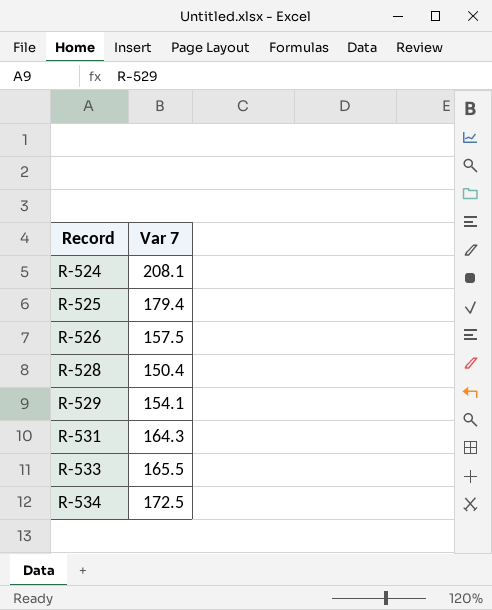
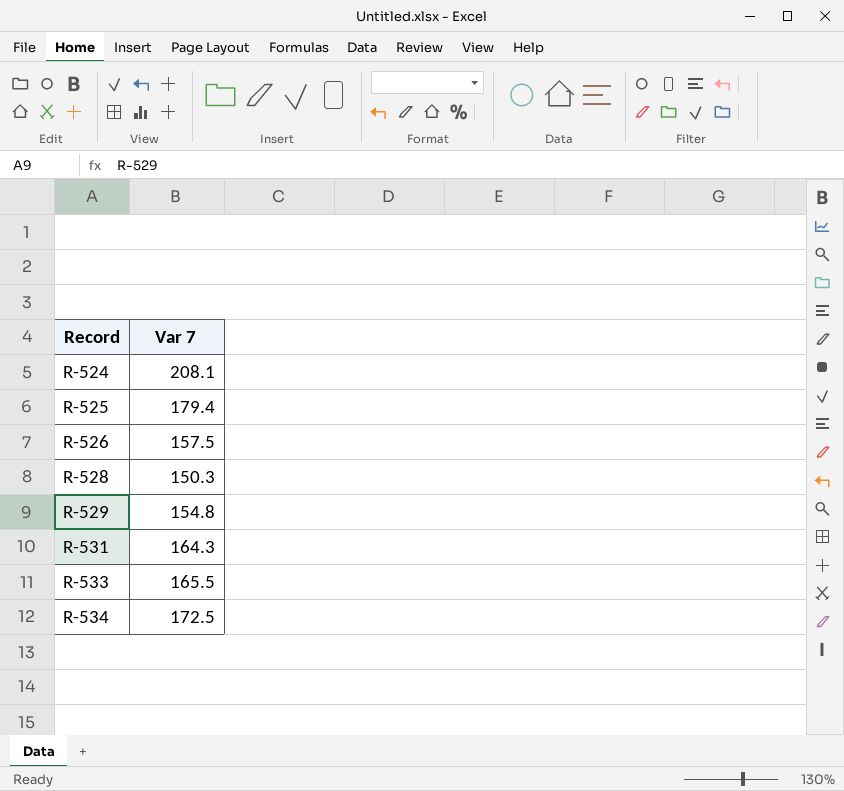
R-528 | Var 7: 150.4 -> 150.3
R-529 | Var 7: 154.1 -> 154.8

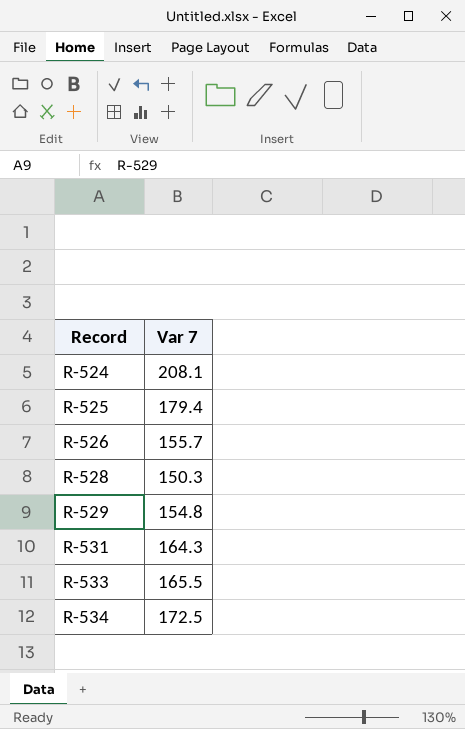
R-526 | Var 7: 157.5 -> 155.7

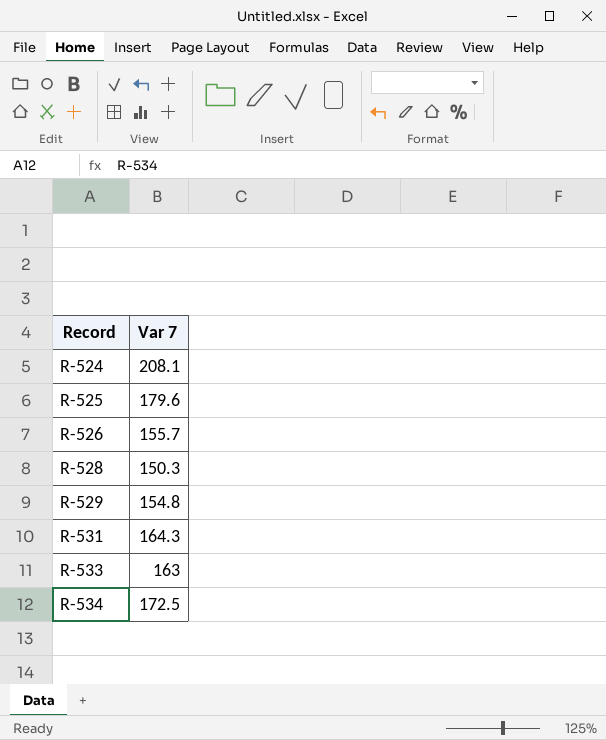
R-525 | Var 7: 179.4 -> 179.6
R-533 | Var 7: 165.5 -> 163

